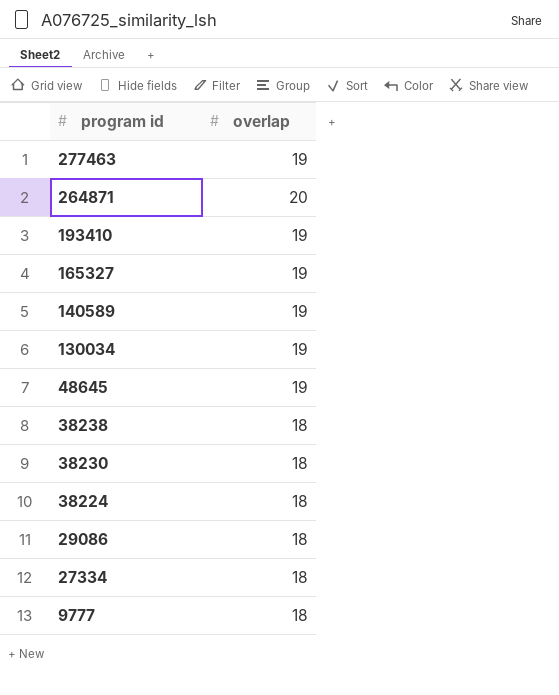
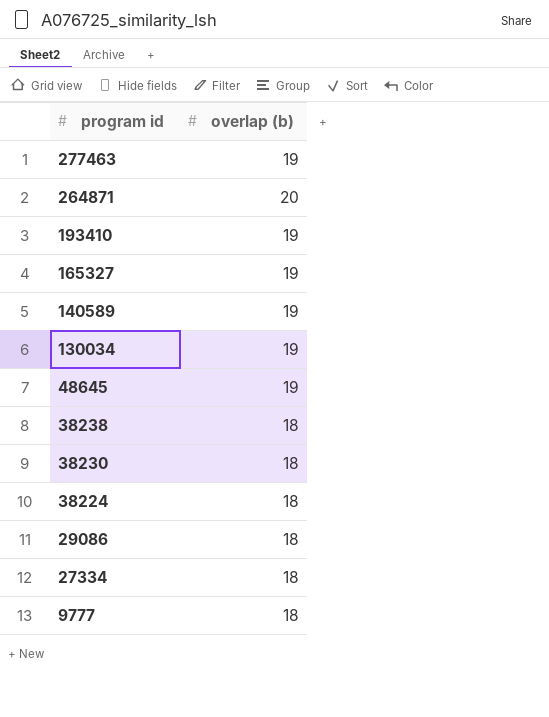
column name: overlap -> overlap (b)

